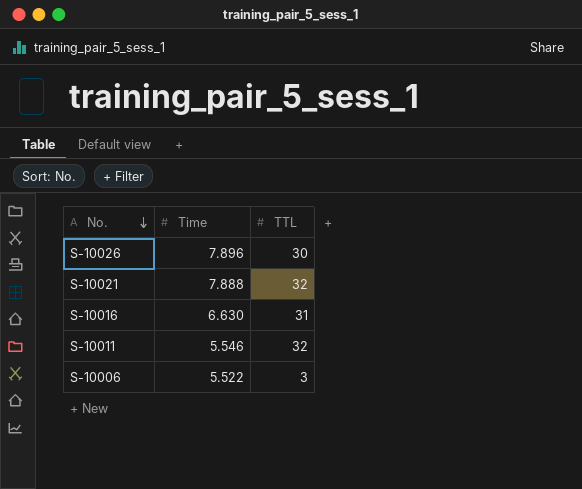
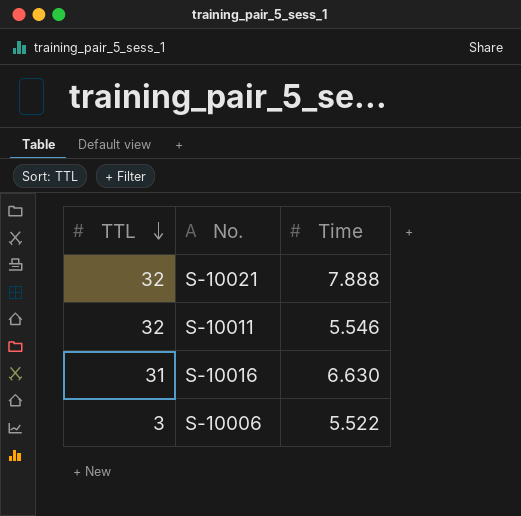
row order: No. descending -> TTL descending
column TTL | position: 3 -> 1
row S-10026: 7.896 | 30 -> none

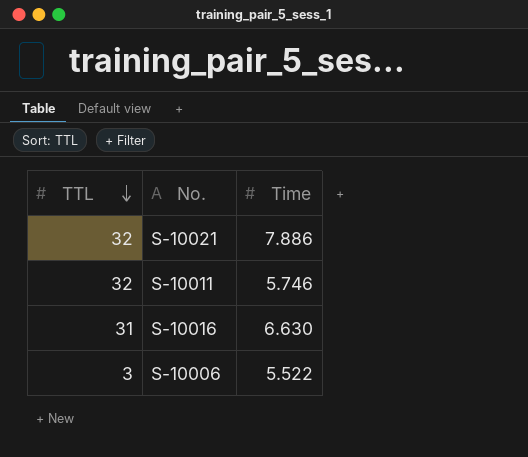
S-10021 | Time: 7.888 -> 7.886
S-10011 | Time: 5.546 -> 5.746

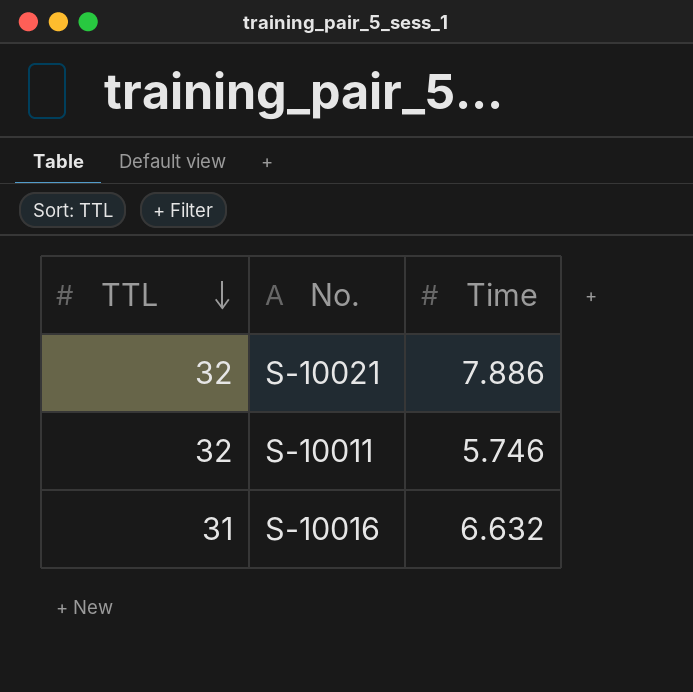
row S-10006: 3 | 5.522 -> none
S-10016 | Time: 6.630 -> 6.632

